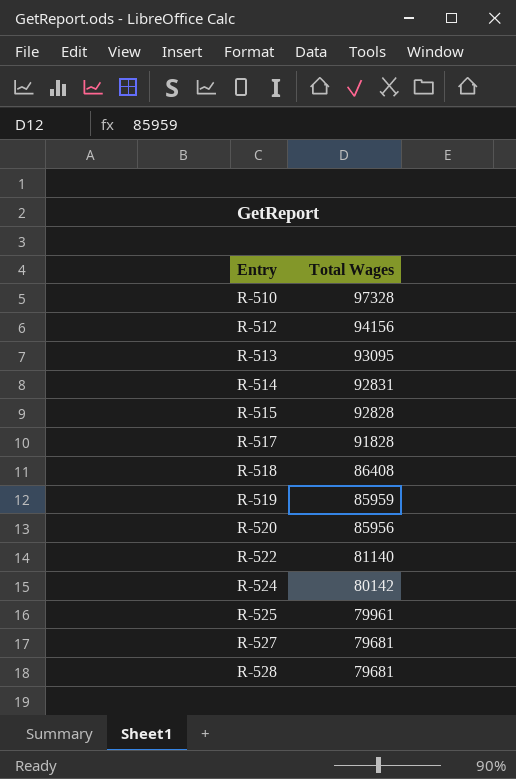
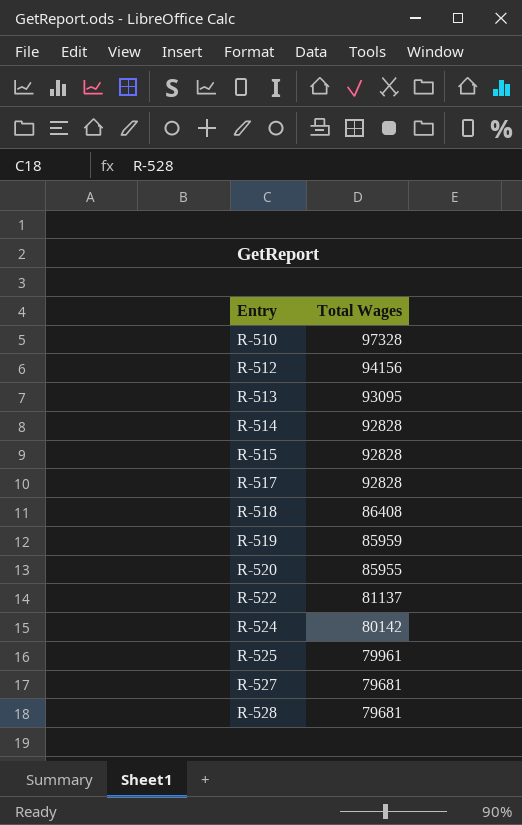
R-514 | Total Wages: 92831 -> 92828
R-517 | Total Wages: 91828 -> 92828
R-520 | Total Wages: 85956 -> 85955
R-522 | Total Wages: 81140 -> 81137

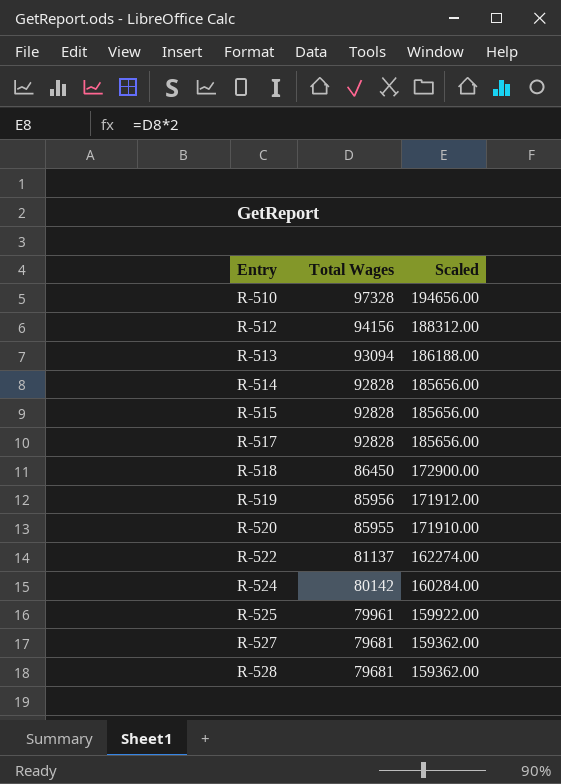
column Scaled | formula: none -> [Total Wages] * 2
R-513 | Total Wages: 93095 -> 93094
R-518 | Total Wages: 86408 -> 86450
R-519 | Total Wages: 85959 -> 85956

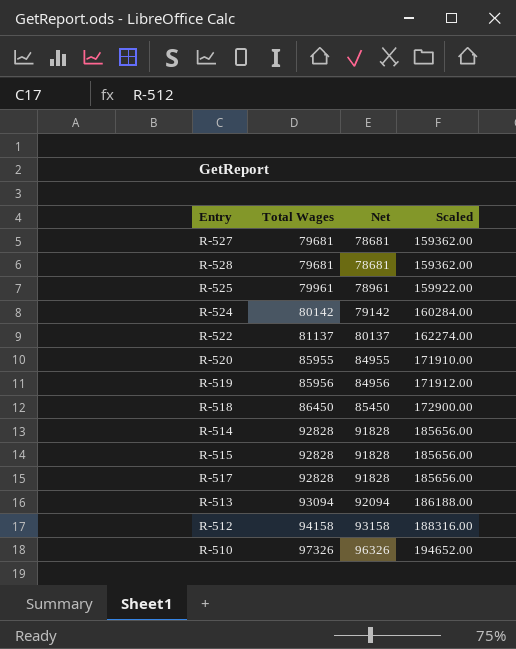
row order: Entry ascending -> Total Wages ascending
column Net | formula: none -> [Total Wages] - 1000
R-512 | Total Wages: 94156 -> 94158
R-512 | Scaled: 188312.00 -> 188316.00
R-510 | Total Wages: 97328 -> 97326
R-510 | Scaled: 194656.00 -> 194652.00

